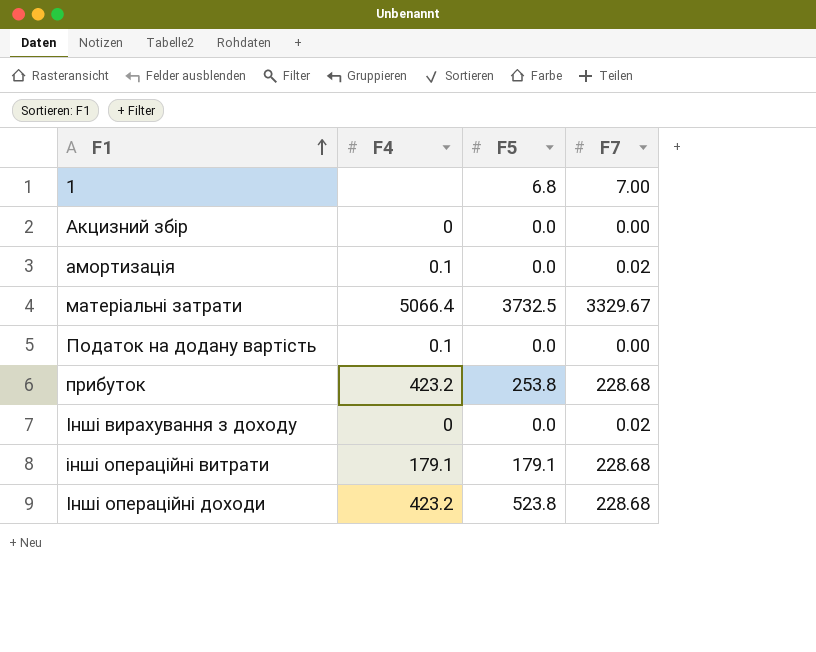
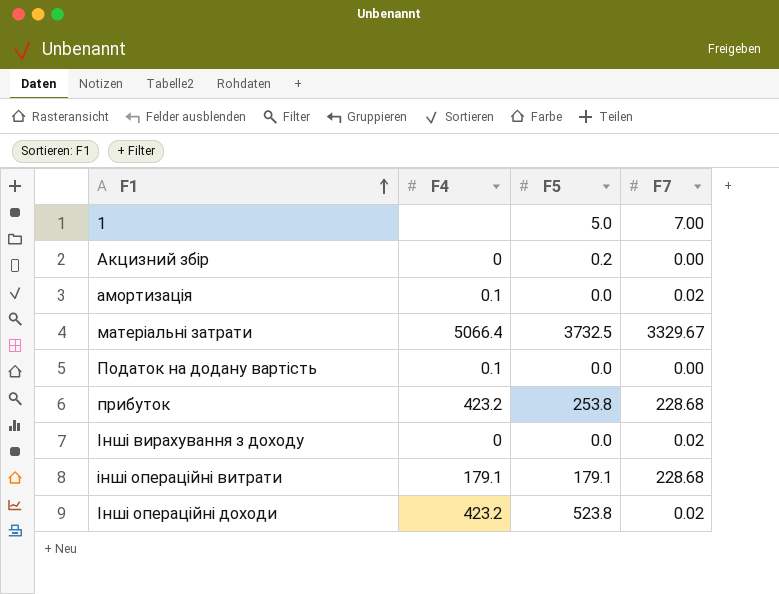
1 | F5: 6.8 -> 5.0
Акцизний збір | F5: 0.0 -> 0.2
Інші операційні доходи | F7: 228.68 -> 0.02

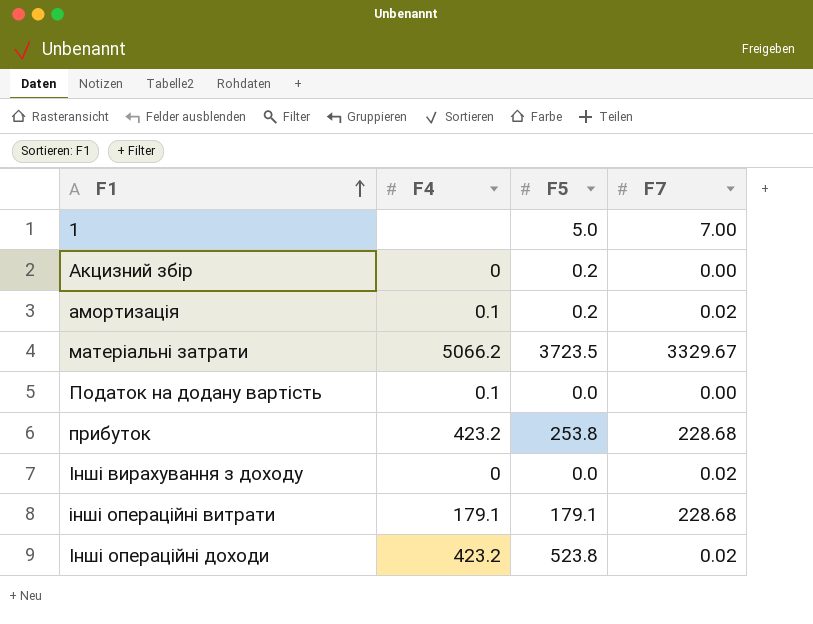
амортизація | F5: 0.0 -> 0.2
матеріальні затрати | F4: 5066.4 -> 5066.2
матеріальні затрати | F5: 3732.5 -> 3723.5

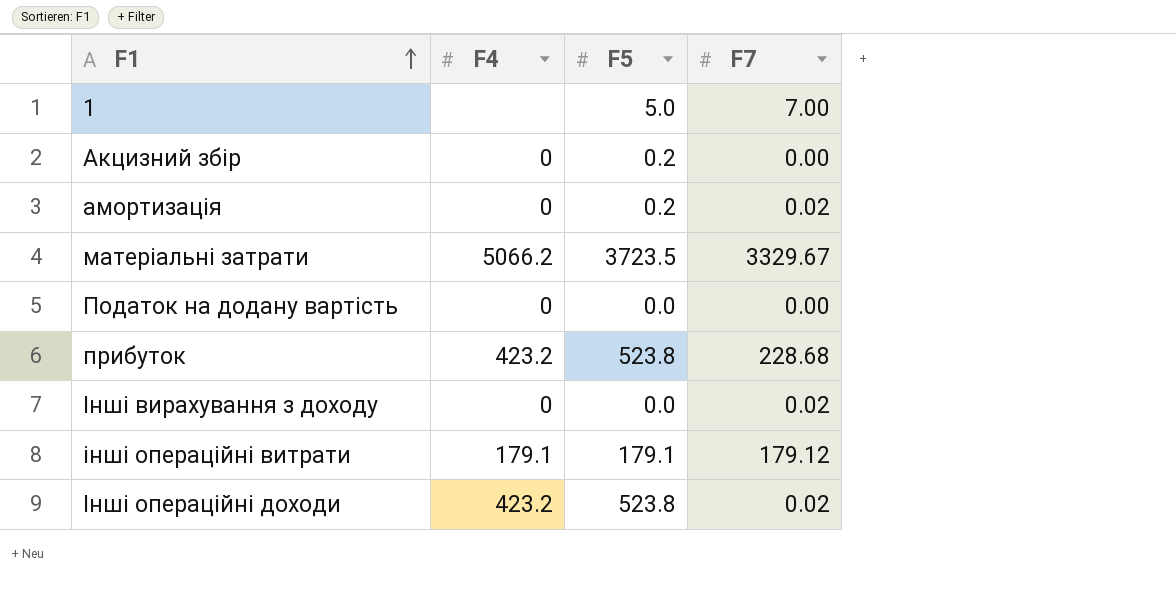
амортизація | F4: 0.1 -> 0
Податок на додану вартість | F4: 0.1 -> 0
прибуток | F5: 253.8 -> 523.8
інші операційні витрати | F7: 228.68 -> 179.12

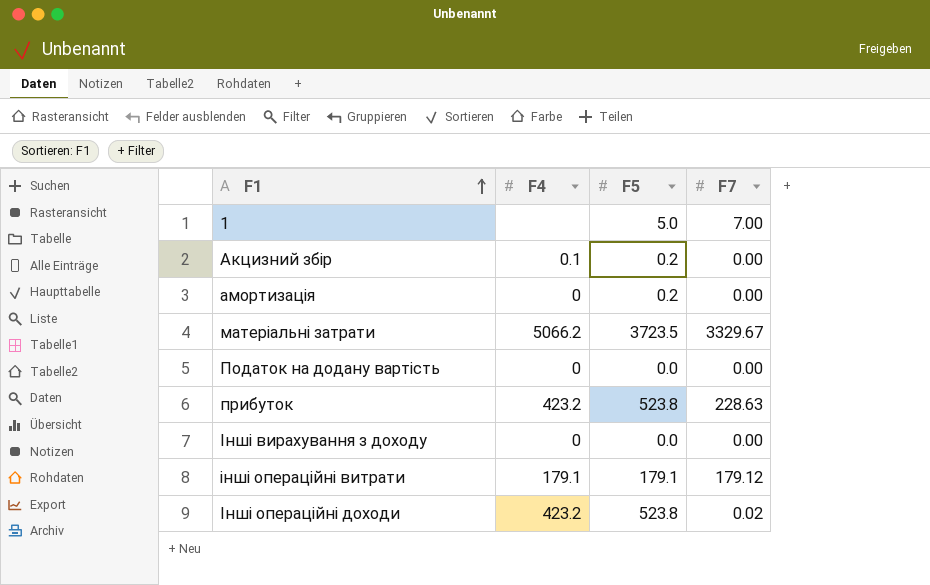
Акцизний збір | F4: 0 -> 0.1
амортизація | F7: 0.02 -> 0.00
прибуток | F7: 228.68 -> 228.63
Інші вирахування з доходу | F7: 0.02 -> 0.00

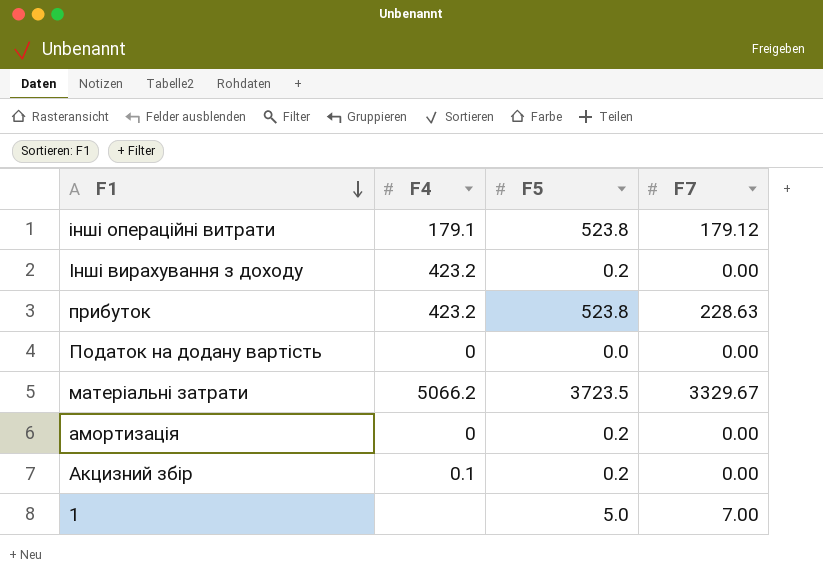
row order: F1 ascending -> F1 descending
row Інші операційні доходи: 423.2 | 523.8 | 0.02 -> none
інші операційні витрати | F5: 179.1 -> 523.8
Інші вирахування з доходу | F4: 0 -> 423.2
Інші вирахування з доходу | F5: 0.0 -> 0.2

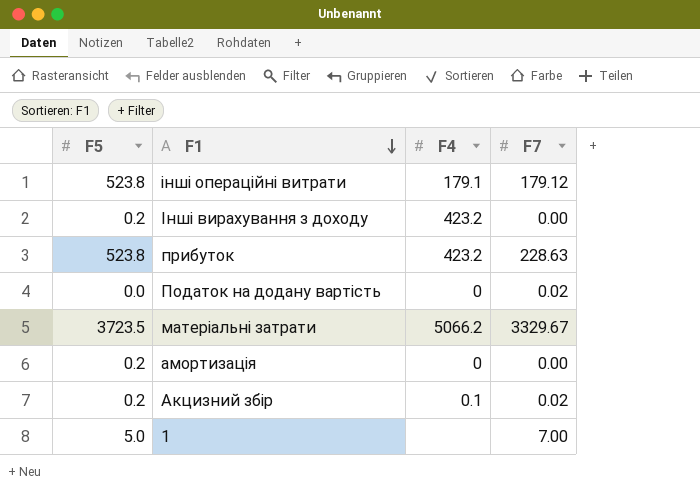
column F5 | position: 3 -> 1
Податок на додану вартість | F7: 0.00 -> 0.02
Акцизний збір | F7: 0.00 -> 0.02

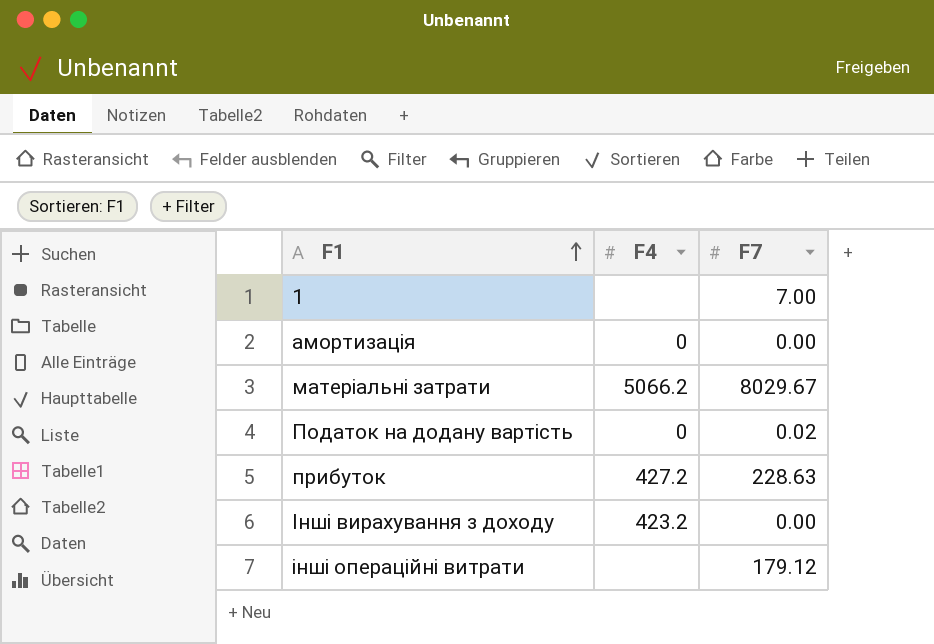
row order: F1 descending -> F1 ascending
column F5 | position: 1 -> none
row Акцизний збір: 0.2 | 0.1 | 0.02 -> none
матеріальні затрати | F7: 3329.67 -> 8029.67
прибуток | F4: 423.2 -> 427.2
інші операційні витрати | F4: 179.1 -> none

